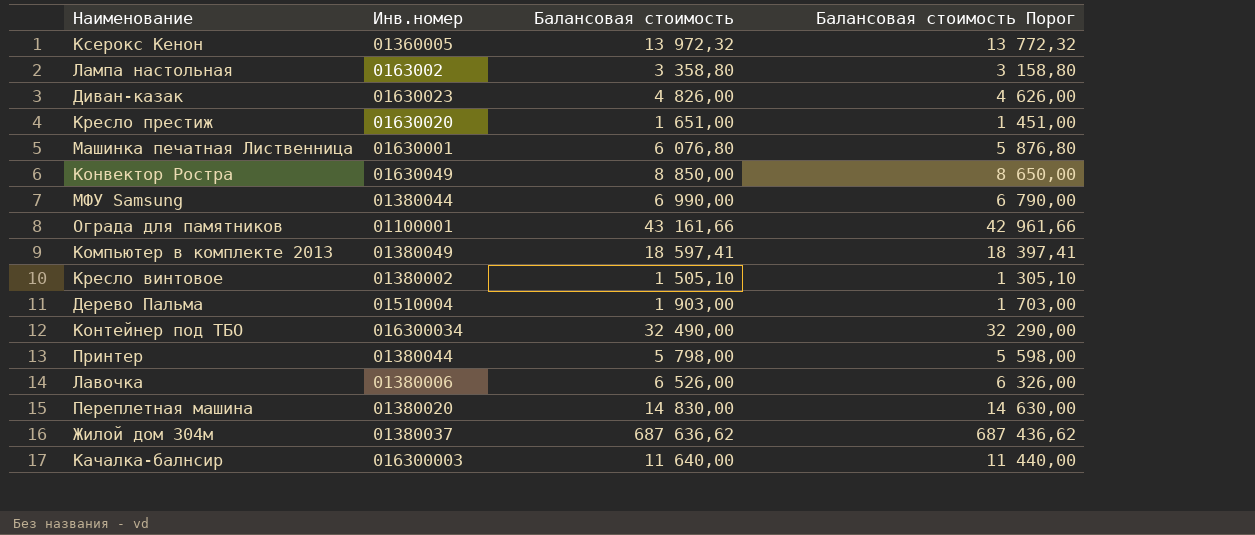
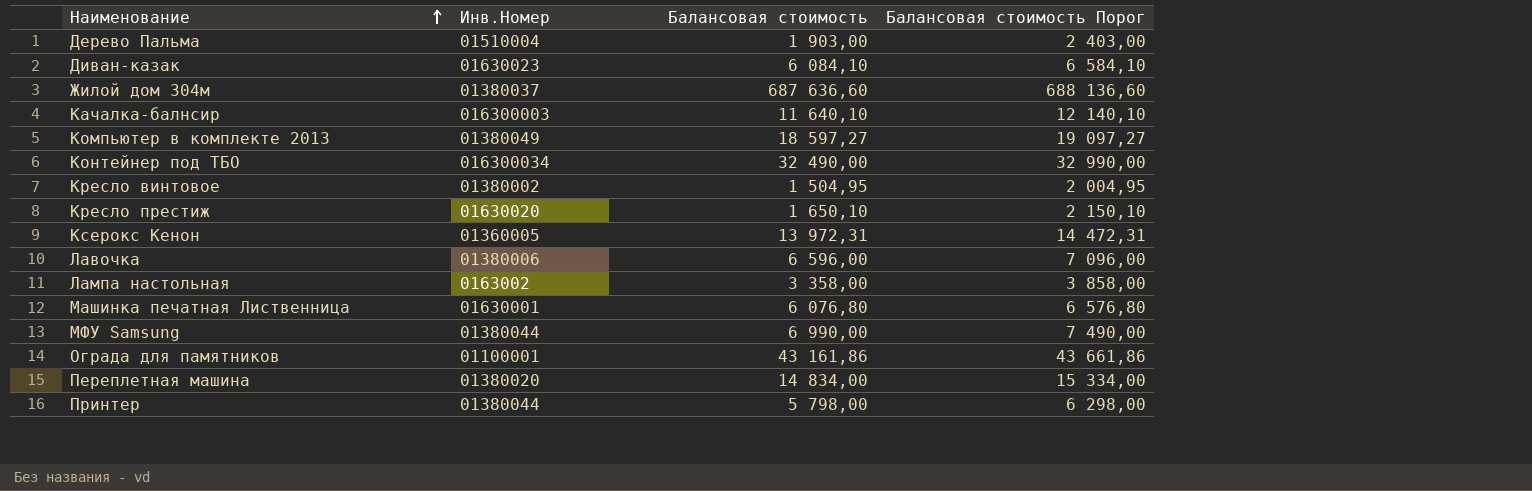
row order: none -> Наименование ascending
column name: Инв.номер -> Инв.Номер
column Балансовая стоимость Порог | formula: [Балансовая стоимость] - 200 -> [Балансовая стоимость] + 500
row Конвектор Ростра: 01630049 | 8 850,00 | 8 650,00 -> none
Диван-казак | Балансовая стоимость: 4 826,00 -> 6 084,10
Жилой дом 304м | Балансовая стоимость: 687 636,62 -> 687 636,60
Качалка-балнсир | Балансовая стоимость: 11 640,00 -> 11 640,10
Компьютер в комплекте 2013 | Балансовая стоимость: 18 597,41 -> 18 597,27
Кресло винтовое | Балансовая стоимость: 1 505,10 -> 1 504,95
Кресло престиж | Балансовая стоимость: 1 651,00 -> 1 650,10
Ксерокс Кенон | Балансовая стоимость: 13 972,32 -> 13 972,31
Лавочка | Балансовая стоимость: 6 526,00 -> 6 596,00
Лампа настольная | Балансовая стоимость: 3 358,80 -> 3 358,00
Ограда для памятников | Балансовая стоимость: 43 161,66 -> 43 161,86
Переплетная машина | Балансовая стоимость: 14 830,00 -> 14 834,00

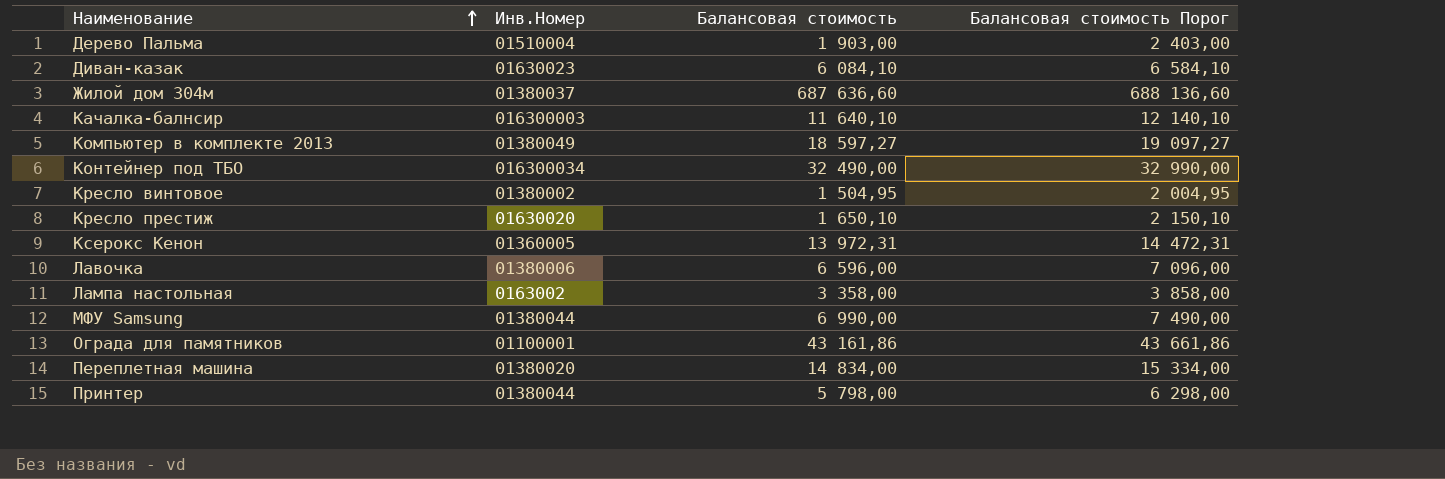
row Машинка печатная Лиственница: 01630001 | 6 076,80 | 6 576,80 -> none

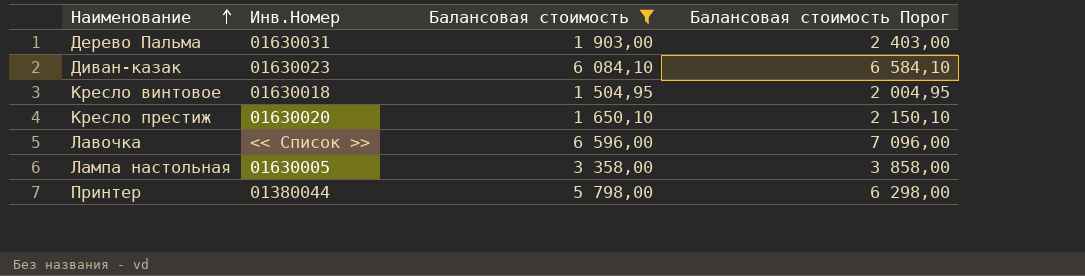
filter: none -> Балансовая стоимость <= 6 596,00
Дерево Пальма | Инв.Номер: 01510004 -> 01630031
Кресло винтовое | Инв.Номер: 01380002 -> 01630018
Лавочка | Инв.Номер: 01380006 -> << Список >>
Лампа настольная | Инв.Номер: 0163002 -> 01630005

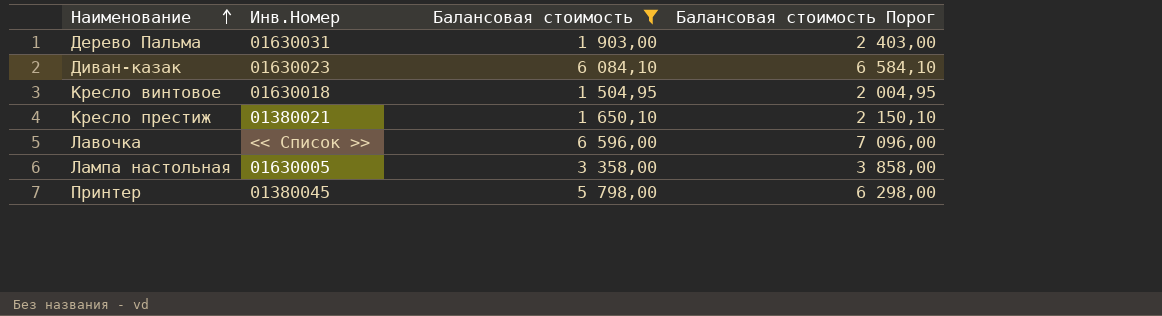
Кресло престиж | Инв.Номер: 01630020 -> 01380021
Принтер | Инв.Номер: 01380044 -> 01380045

